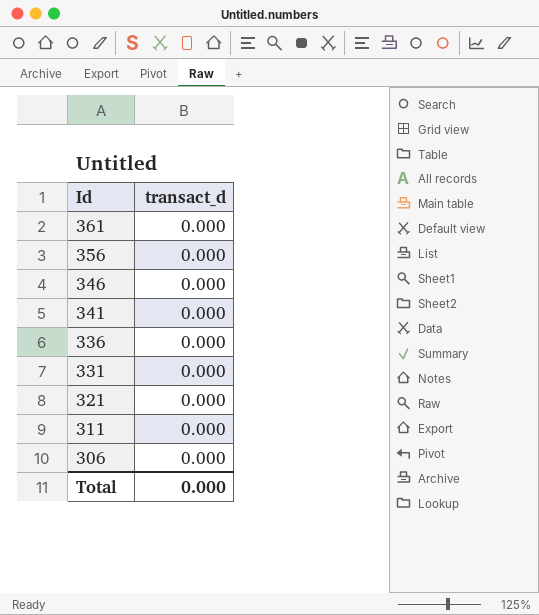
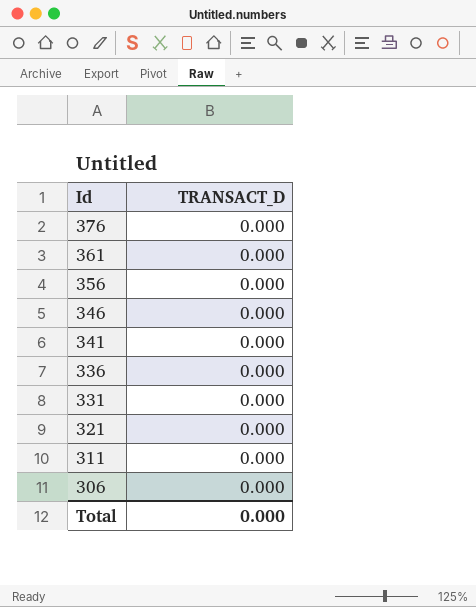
column name: transact_d -> TRANSACT_D
row 376: none -> 0.000

